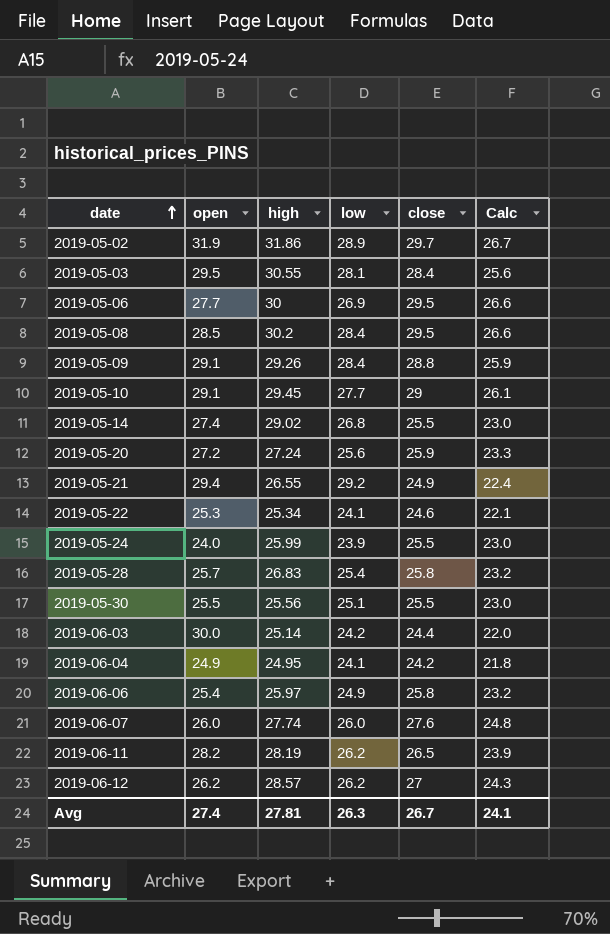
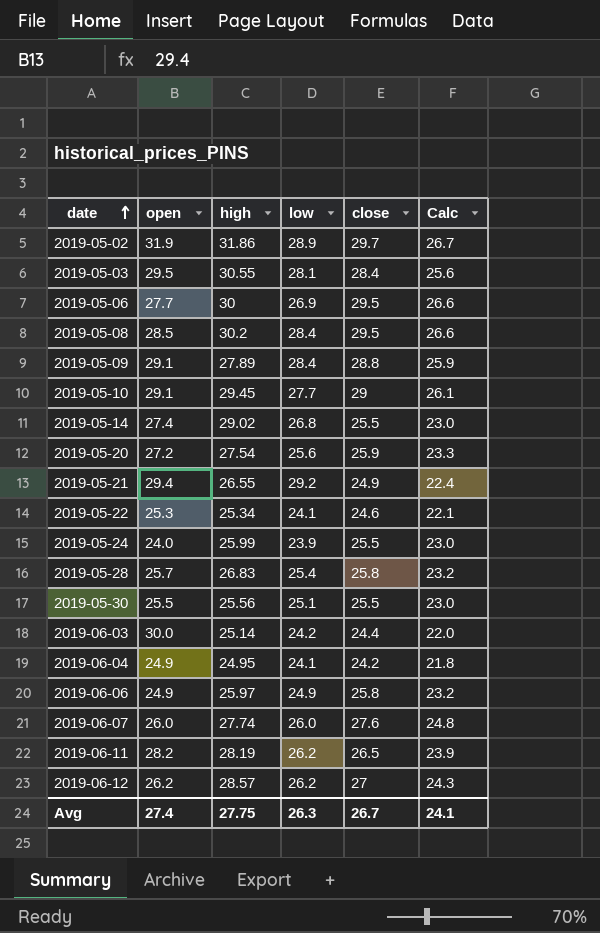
2019-05-09 | high: 29.26 -> 27.89
2019-05-20 | high: 27.24 -> 27.54
2019-06-06 | open: 25.4 -> 24.9
Avg | high: 27.81 -> 27.75

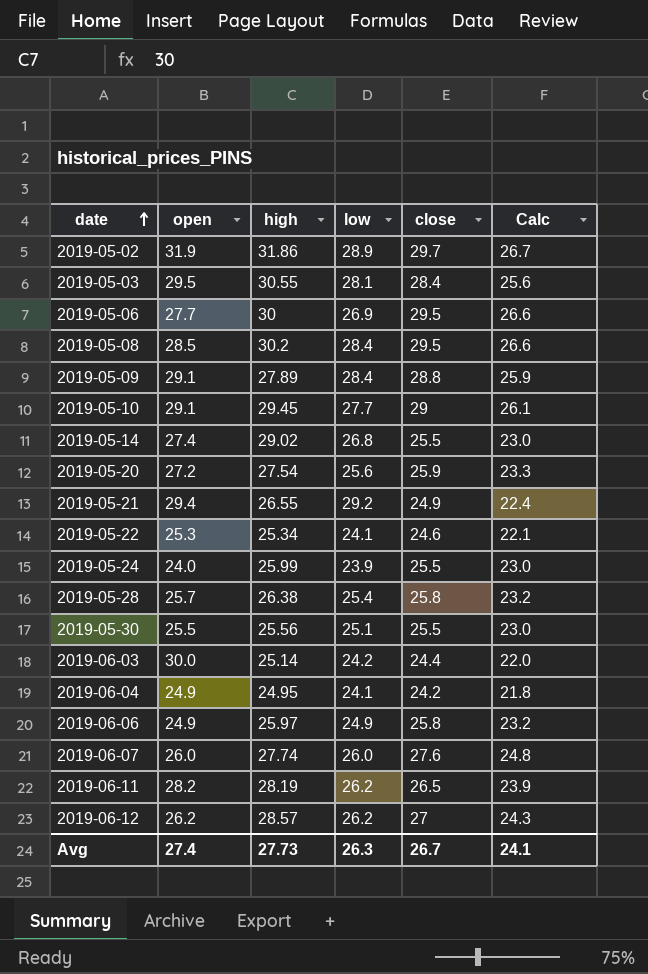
2019-05-28 | high: 26.83 -> 26.38
Avg | high: 27.75 -> 27.73

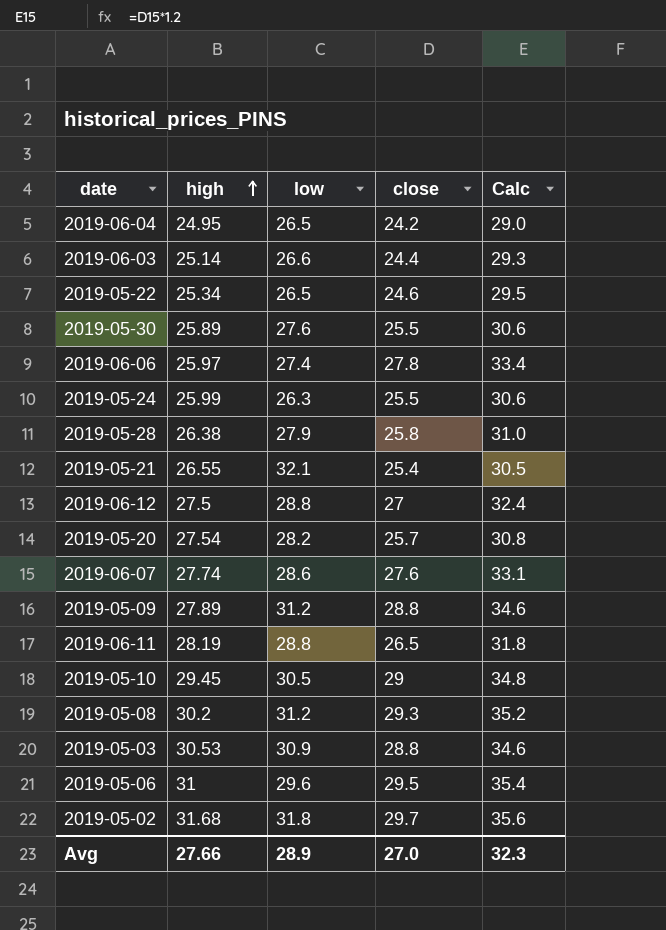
row order: date ascending -> high ascending
column open | position: 2 -> none
column Calc | formula: [close] * 0.9 -> [close] * 1.2
row 2019-05-14: 27.4 | 29.02 | 26.8 | 25.5 | 23.0 -> none
2019-06-04 | low: 24.1 -> 26.5
2019-06-03 | low: 24.2 -> 26.6
2019-05-22 | low: 24.1 -> 26.5
2019-05-30 | high: 25.56 -> 25.89
2019-05-30 | low: 25.1 -> 27.6
2019-06-06 | low: 24.9 -> 27.4
2019-06-06 | close: 25.8 -> 27.8
2019-05-24 | low: 23.9 -> 26.3
2019-05-28 | low: 25.4 -> 27.9
2019-05-21 | low: 29.2 -> 32.1
2019-05-21 | close: 24.9 -> 25.4
2019-06-12 | high: 28.57 -> 27.5
2019-06-12 | low: 26.2 -> 28.8
2019-05-20 | low: 25.6 -> 28.2
2019-05-20 | close: 25.9 -> 25.7
2019-06-07 | low: 26.0 -> 28.6
2019-05-09 | low: 28.4 -> 31.2
2019-06-11 | low: 26.2 -> 28.8
2019-05-10 | low: 27.7 -> 30.5
2019-05-08 | low: 28.4 -> 31.2
2019-05-08 | close: 29.5 -> 29.3
2019-05-03 | high: 30.55 -> 30.53
2019-05-03 | low: 28.1 -> 30.9
2019-05-03 | close: 28.4 -> 28.8
2019-05-06 | high: 30 -> 31
2019-05-06 | low: 26.9 -> 29.6
2019-05-02 | high: 31.86 -> 31.68
2019-05-02 | low: 28.9 -> 31.8
Avg | high: 27.73 -> 27.66
Avg | low: 26.3 -> 28.9
Avg | close: 26.7 -> 27.0
Avg | Calc: 24.1 -> 32.3

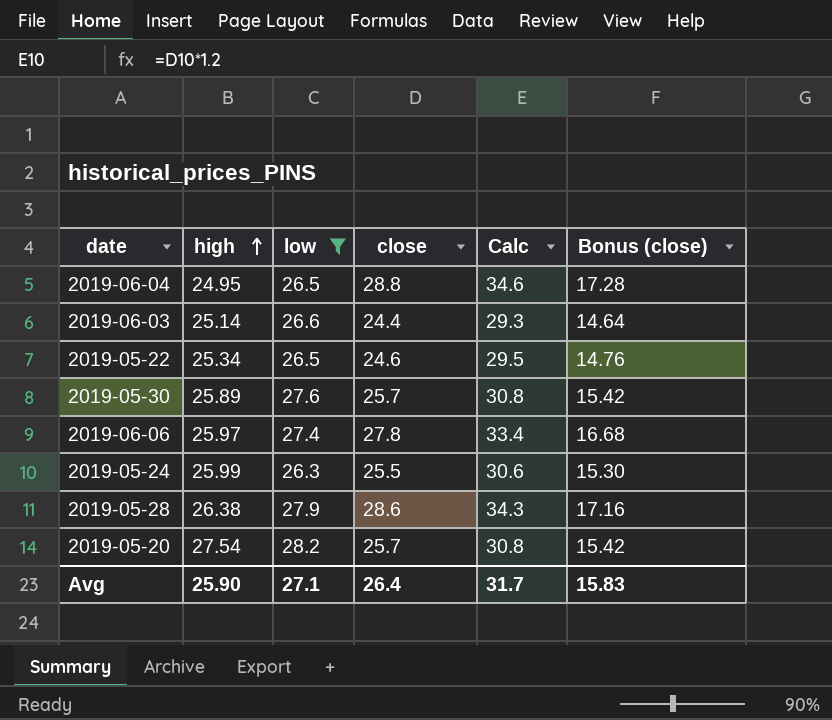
filter: none -> low <= 28.2
column Bonus (close) | formula: none -> [close] * 0.6
2019-06-04 | close: 24.2 -> 28.8
2019-06-04 | Calc: 29.0 -> 34.6
2019-05-30 | close: 25.5 -> 25.7
2019-05-30 | Calc: 30.6 -> 30.8
2019-05-28 | close: 25.8 -> 28.6
2019-05-28 | Calc: 31.0 -> 34.3
Avg | high: 27.66 -> 25.90
Avg | low: 28.9 -> 27.1
Avg | close: 27.0 -> 26.4
Avg | Calc: 32.3 -> 31.7

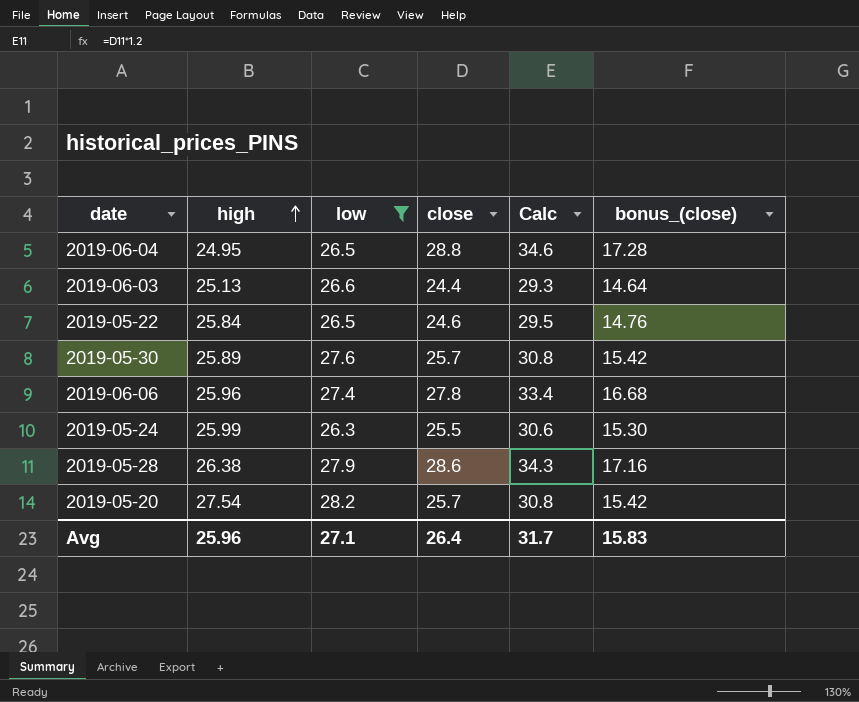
column name: Bonus (close) -> bonus_(close)
2019-06-03 | high: 25.14 -> 25.13
2019-05-22 | high: 25.34 -> 25.84
2019-06-06 | high: 25.97 -> 25.96
Avg | high: 25.90 -> 25.96

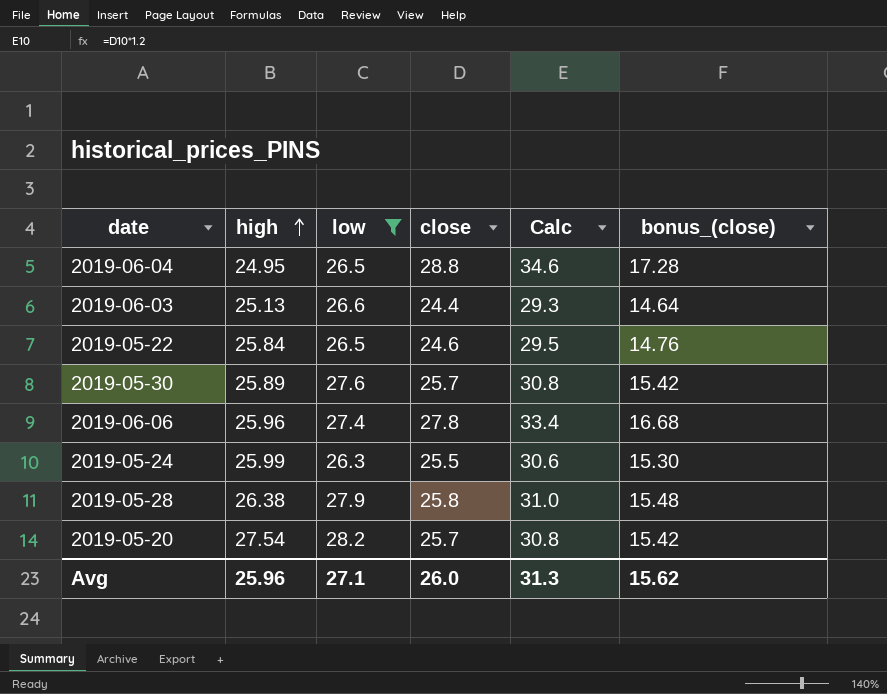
2019-05-28 | close: 28.6 -> 25.8
2019-05-28 | Calc: 34.3 -> 31.0
2019-05-28 | bonus_(close): 17.16 -> 15.48
Avg | close: 26.4 -> 26.0
Avg | Calc: 31.7 -> 31.3
Avg | bonus_(close): 15.83 -> 15.62

